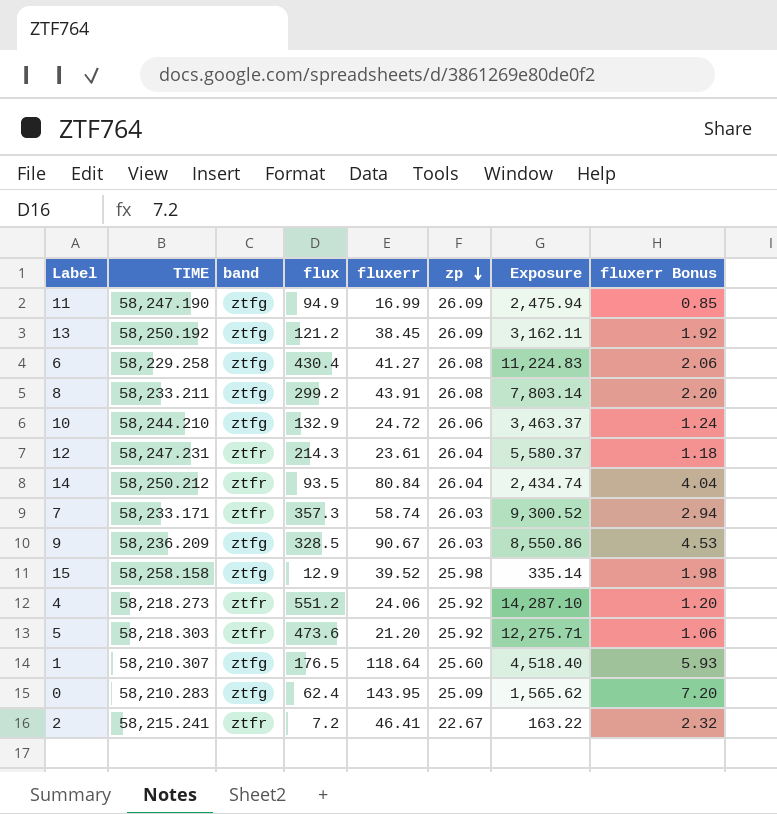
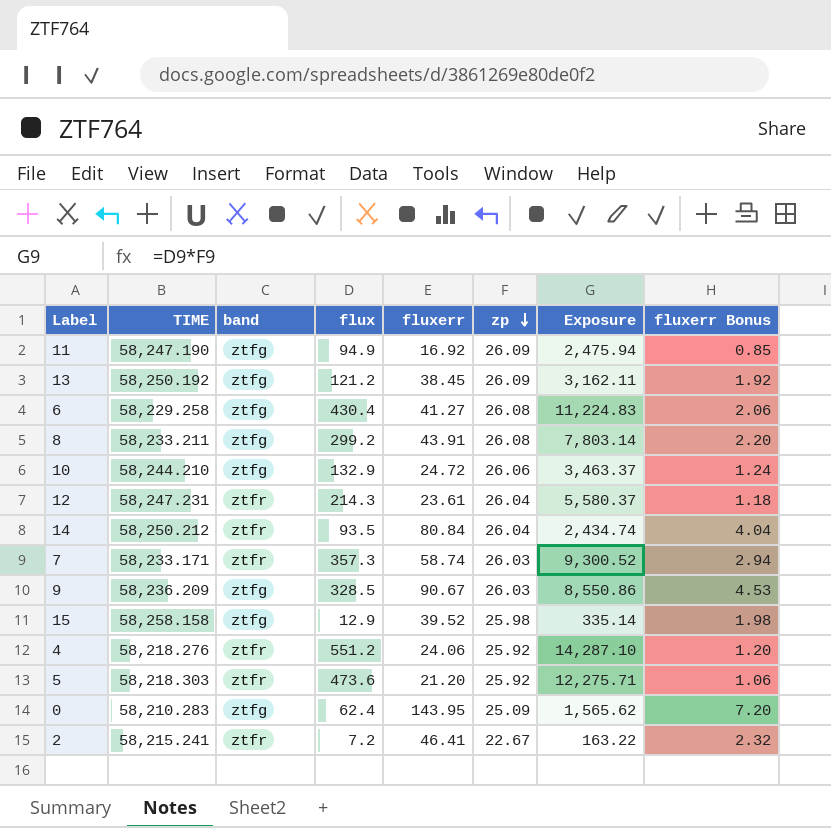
row 1: 58,210.307 | ztfg | 176.5 | 118.64 | 25.60 | 4,518.40 | 5.93 -> none
11 | fluxerr: 16.99 -> 16.92
4 | TIME: 58,218.273 -> 58,218.276

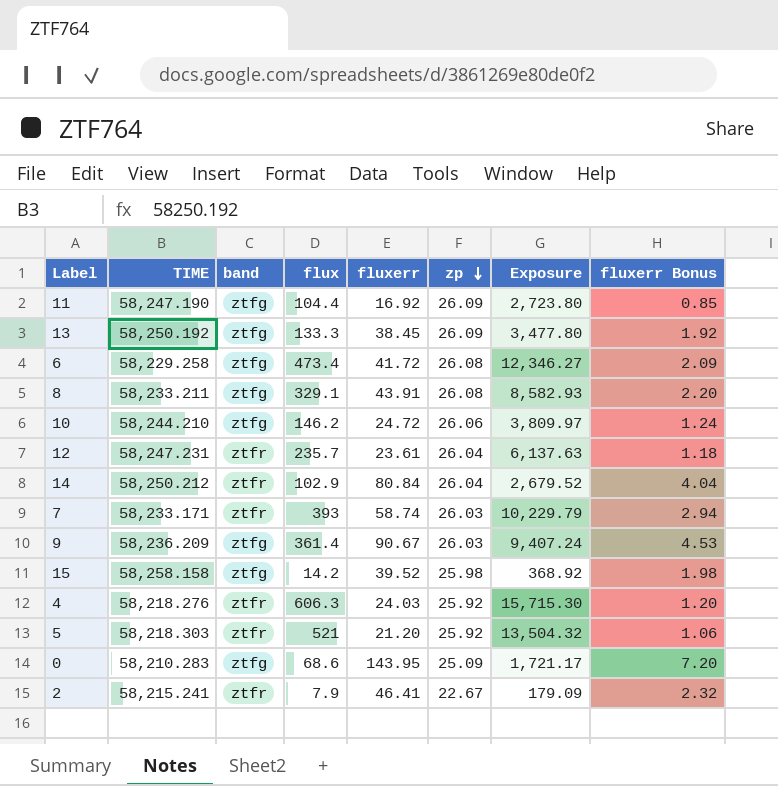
11 | flux: 94.9 -> 104.4
11 | Exposure: 2,475.94 -> 2,723.80
13 | flux: 121.2 -> 133.3
13 | Exposure: 3,162.11 -> 3,477.80
6 | flux: 430.4 -> 473.4
6 | fluxerr: 41.27 -> 41.72
6 | Exposure: 11,224.83 -> 12,346.27
6 | fluxerr Bonus: 2.06 -> 2.09
8 | flux: 299.2 -> 329.1
8 | Exposure: 7,803.14 -> 8,582.93
10 | flux: 132.9 -> 146.2
10 | Exposure: 3,463.37 -> 3,809.97
12 | flux: 214.3 -> 235.7
12 | Exposure: 5,580.37 -> 6,137.63
14 | flux: 93.5 -> 102.9
14 | Exposure: 2,434.74 -> 2,679.52
7 | flux: 357.3 -> 393
7 | Exposure: 9,300.52 -> 10,229.79
9 | flux: 328.5 -> 361.4
9 | Exposure: 8,550.86 -> 9,407.24
15 | flux: 12.9 -> 14.2
15 | Exposure: 335.14 -> 368.92
4 | flux: 551.2 -> 606.3
4 | fluxerr: 24.06 -> 24.03
4 | Exposure: 14,287.10 -> 15,715.30
5 | flux: 473.6 -> 521
5 | Exposure: 12,275.71 -> 13,504.32
0 | flux: 62.4 -> 68.6
0 | Exposure: 1,565.62 -> 1,721.17
2 | flux: 7.2 -> 7.9
2 | Exposure: 163.22 -> 179.09

